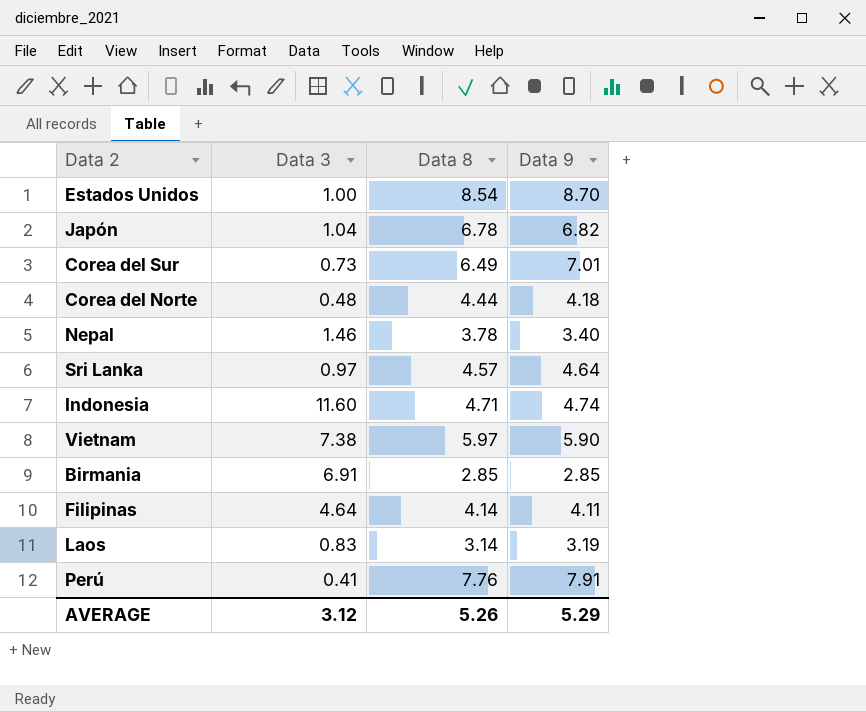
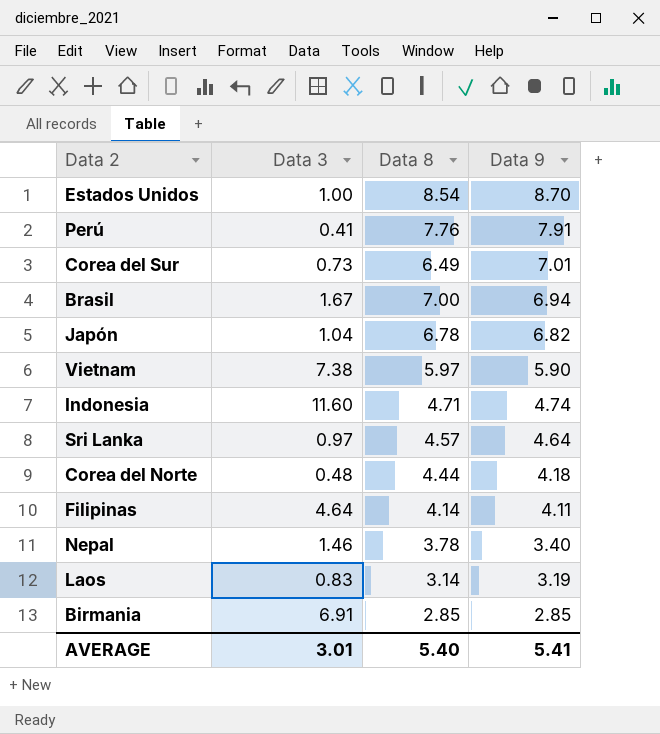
row order: none -> Data 9 descending
row Brasil: none -> 1.67 | 7.00 | 6.94
AVERAGE | Data 3: 3.12 -> 3.01
AVERAGE | Data 8: 5.26 -> 5.40
AVERAGE | Data 9: 5.29 -> 5.41

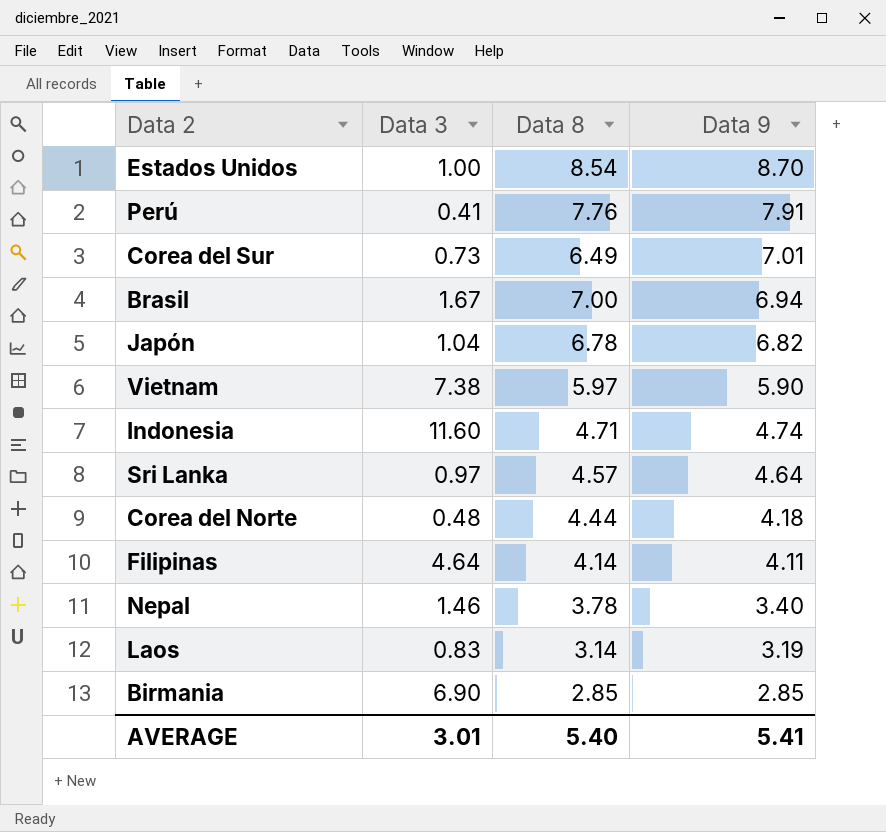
Birmania | Data 3: 6.91 -> 6.90

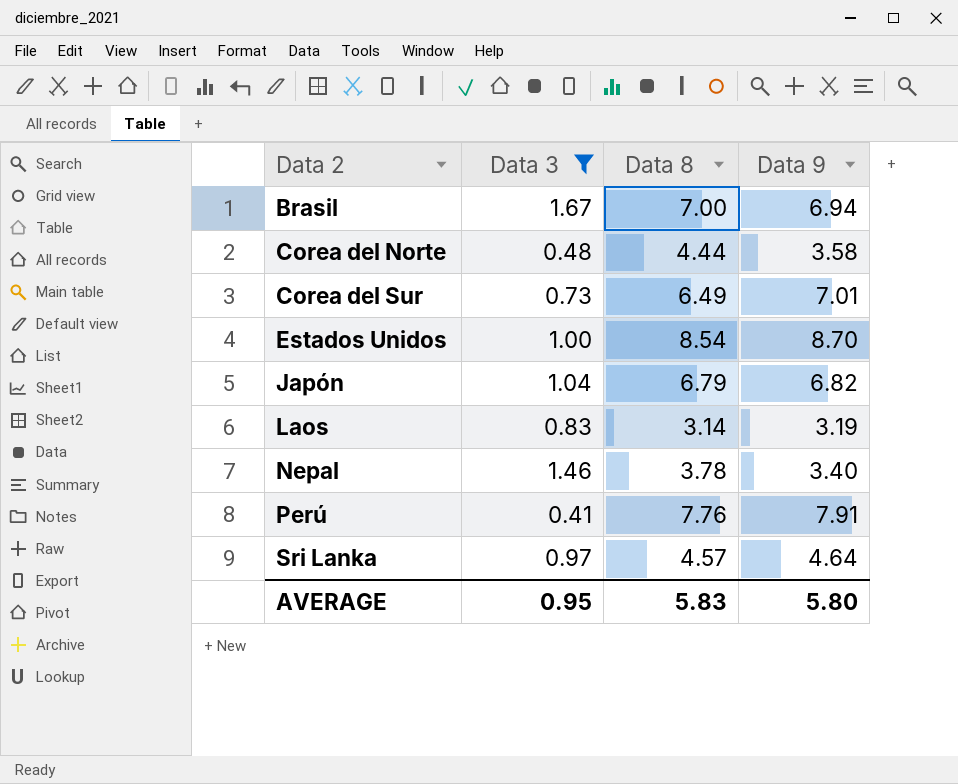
filter: none -> Data 3 <= 1.67
row order: Data 9 descending -> Data 2 ascending
Corea del Norte | Data 9: 4.18 -> 3.58
Japón | Data 8: 6.78 -> 6.79
AVERAGE | Data 3: 3.01 -> 0.95
AVERAGE | Data 8: 5.40 -> 5.83
AVERAGE | Data 9: 5.41 -> 5.80

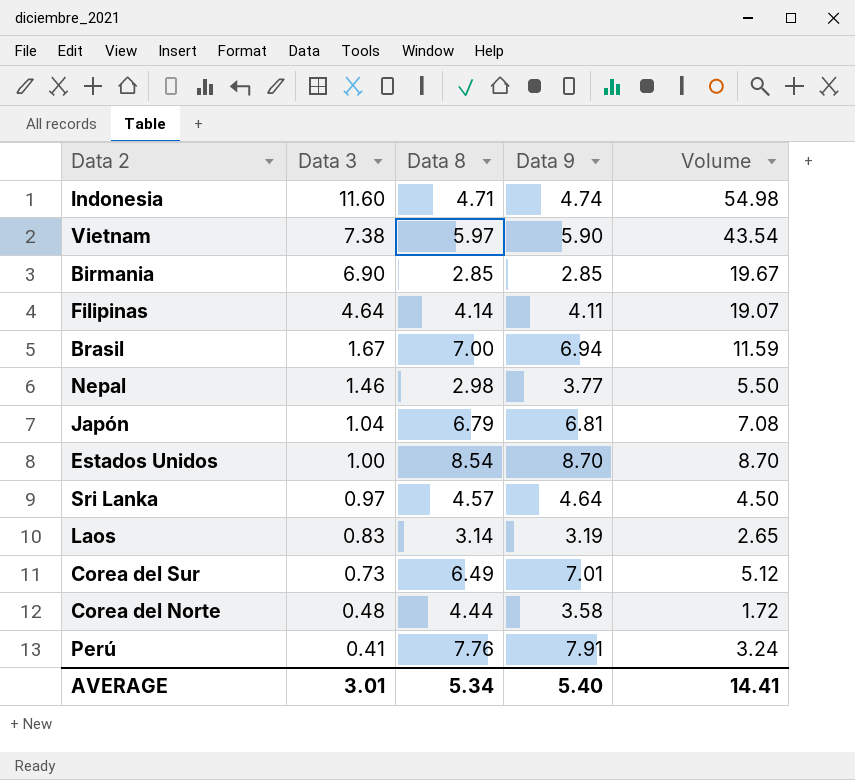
filter: Data 3 <= 1.67 -> none
row order: Data 2 ascending -> Data 3 descending
column Volume | formula: none -> [Data 3] * [Data 9]
Nepal | Data 8: 3.78 -> 2.98
Nepal | Data 9: 3.40 -> 3.77
Japón | Data 9: 6.82 -> 6.81
AVERAGE | Data 3: 0.95 -> 3.01
AVERAGE | Data 8: 5.83 -> 5.34
AVERAGE | Data 9: 5.80 -> 5.40

